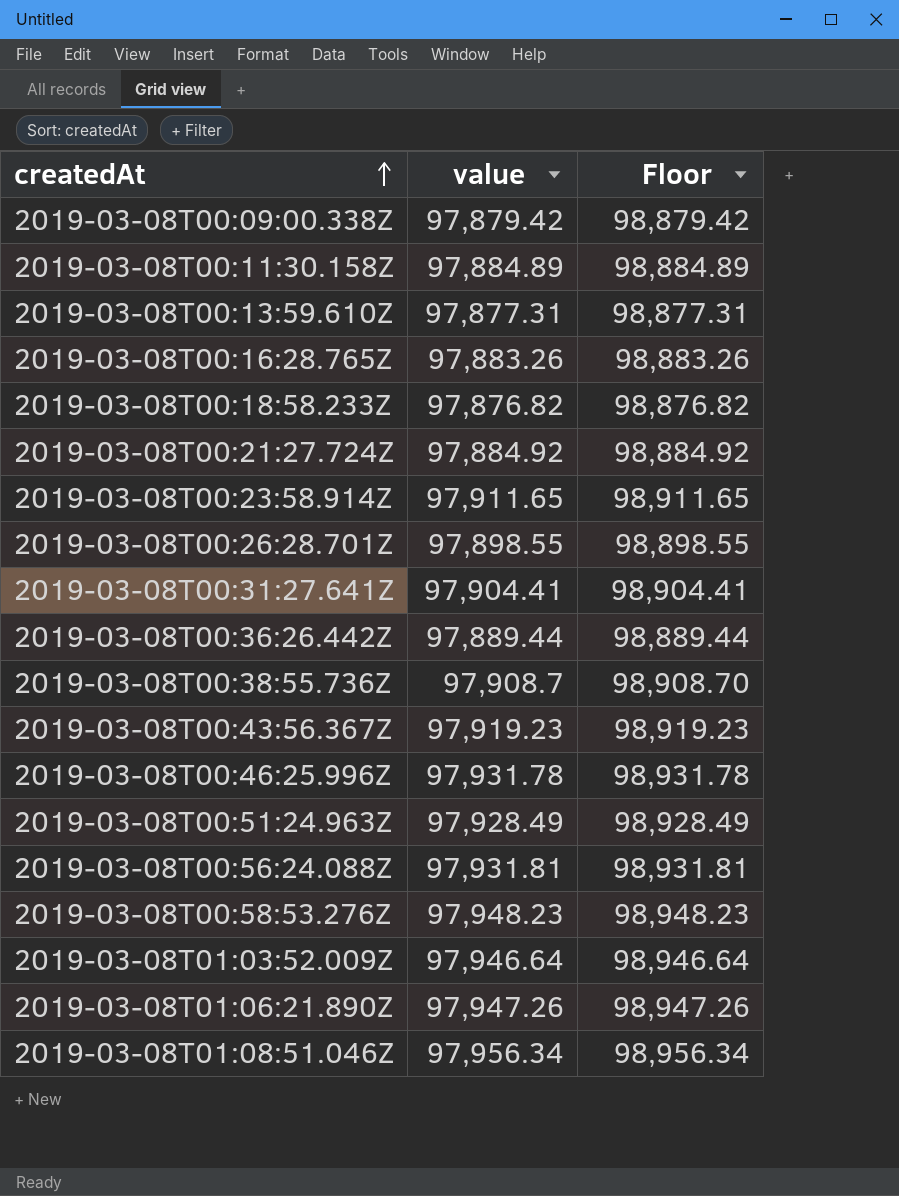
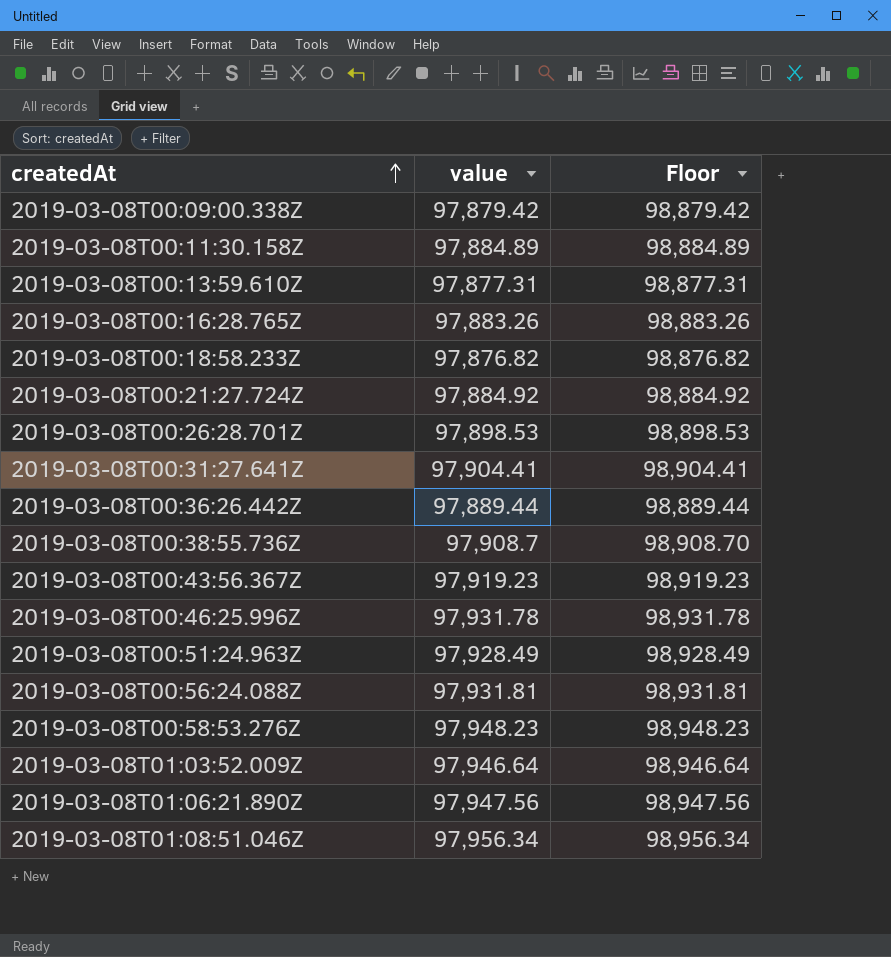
row 2019-03-08T00:23:58.914Z: 97,911.65 | 98,911.65 -> none
2019-03-08T00:26:28.701Z | value: 97,898.55 -> 97,898.53
2019-03-08T00:26:28.701Z | Floor: 98,898.55 -> 98,898.53
2019-03-08T01:06:21.890Z | value: 97,947.26 -> 97,947.56
2019-03-08T01:06:21.890Z | Floor: 98,947.26 -> 98,947.56

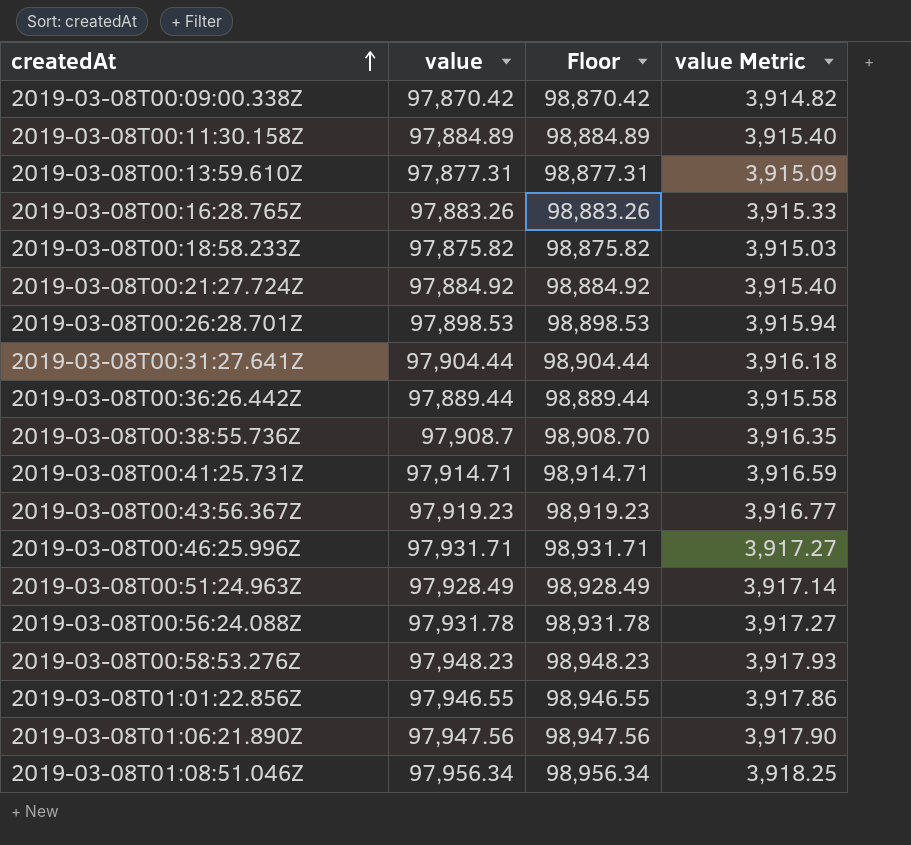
column value Metric | formula: none -> [value] * 0.04
row 2019-03-08T01:03:52.009Z: 97,946.64 | 98,946.64 -> none
2019-03-08T00:09:00.338Z | value: 97,879.42 -> 97,870.42
2019-03-08T00:09:00.338Z | Floor: 98,879.42 -> 98,870.42
2019-03-08T00:18:58.233Z | value: 97,876.82 -> 97,875.82
2019-03-08T00:18:58.233Z | Floor: 98,876.82 -> 98,875.82
2019-03-08T00:31:27.641Z | value: 97,904.41 -> 97,904.44
2019-03-08T00:31:27.641Z | Floor: 98,904.41 -> 98,904.44
row 2019-03-08T00:41:25.731Z: none -> 97,914.71 | 98,914.71 | 3,916.59
2019-03-08T00:46:25.996Z | value: 97,931.78 -> 97,931.71
2019-03-08T00:46:25.996Z | Floor: 98,931.78 -> 98,931.71
2019-03-08T00:56:24.088Z | value: 97,931.81 -> 97,931.78
2019-03-08T00:56:24.088Z | Floor: 98,931.81 -> 98,931.78
row 2019-03-08T01:01:22.856Z: none -> 97,946.55 | 98,946.55 | 3,917.86

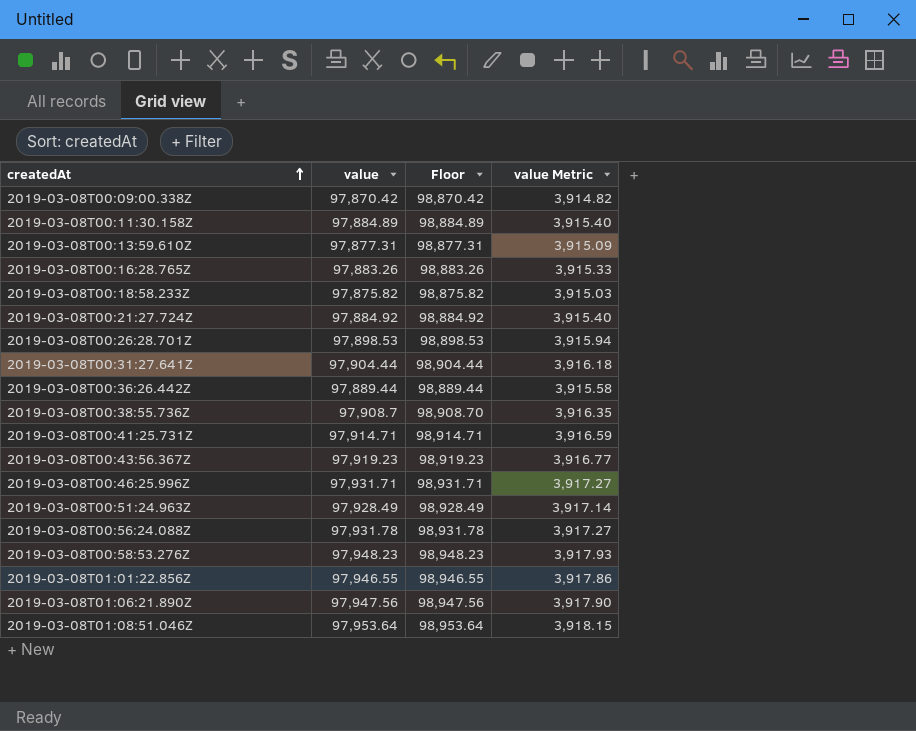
2019-03-08T01:08:51.046Z | value: 97,956.34 -> 97,953.64
2019-03-08T01:08:51.046Z | Floor: 98,956.34 -> 98,953.64
2019-03-08T01:08:51.046Z | value Metric: 3,918.25 -> 3,918.15

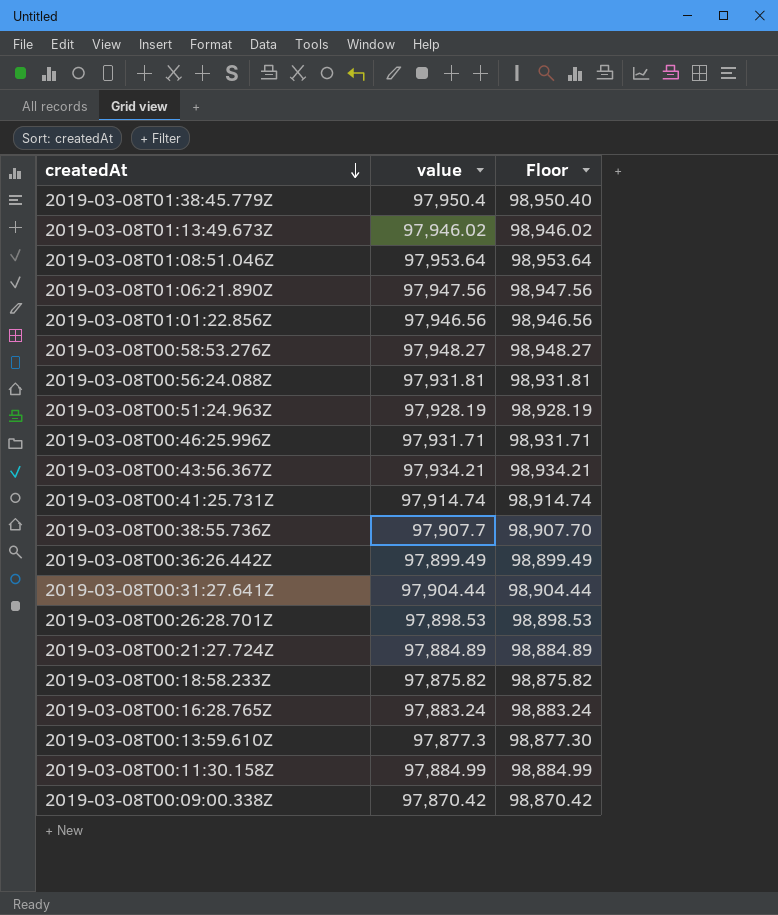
row order: createdAt ascending -> createdAt descending
column value Metric | formula: [value] * 0.04 -> none
row 2019-03-08T01:38:45.779Z: none -> 97,950.4 | 98,950.40
row 2019-03-08T01:13:49.673Z: none -> 97,946.02 | 98,946.02
2019-03-08T01:01:22.856Z | value: 97,946.55 -> 97,946.56
2019-03-08T01:01:22.856Z | Floor: 98,946.55 -> 98,946.56
2019-03-08T00:58:53.276Z | value: 97,948.23 -> 97,948.27
2019-03-08T00:58:53.276Z | Floor: 98,948.23 -> 98,948.27
2019-03-08T00:56:24.088Z | value: 97,931.78 -> 97,931.81
2019-03-08T00:56:24.088Z | Floor: 98,931.78 -> 98,931.81
2019-03-08T00:51:24.963Z | value: 97,928.49 -> 97,928.19
2019-03-08T00:51:24.963Z | Floor: 98,928.49 -> 98,928.19
2019-03-08T00:43:56.367Z | value: 97,919.23 -> 97,934.21
2019-03-08T00:43:56.367Z | Floor: 98,919.23 -> 98,934.21
2019-03-08T00:41:25.731Z | value: 97,914.71 -> 97,914.74
2019-03-08T00:41:25.731Z | Floor: 98,914.71 -> 98,914.74
2019-03-08T00:38:55.736Z | value: 97,908.7 -> 97,907.7
2019-03-08T00:38:55.736Z | Floor: 98,908.70 -> 98,907.70
2019-03-08T00:36:26.442Z | value: 97,889.44 -> 97,899.49
2019-03-08T00:36:26.442Z | Floor: 98,889.44 -> 98,899.49
2019-03-08T00:21:27.724Z | value: 97,884.92 -> 97,884.89
2019-03-08T00:21:27.724Z | Floor: 98,884.92 -> 98,884.89
2019-03-08T00:16:28.765Z | value: 97,883.26 -> 97,883.24
2019-03-08T00:16:28.765Z | Floor: 98,883.26 -> 98,883.24
2019-03-08T00:13:59.610Z | value: 97,877.31 -> 97,877.3
2019-03-08T00:13:59.610Z | Floor: 98,877.31 -> 98,877.30
2019-03-08T00:11:30.158Z | value: 97,884.89 -> 97,884.99
2019-03-08T00:11:30.158Z | Floor: 98,884.89 -> 98,884.99

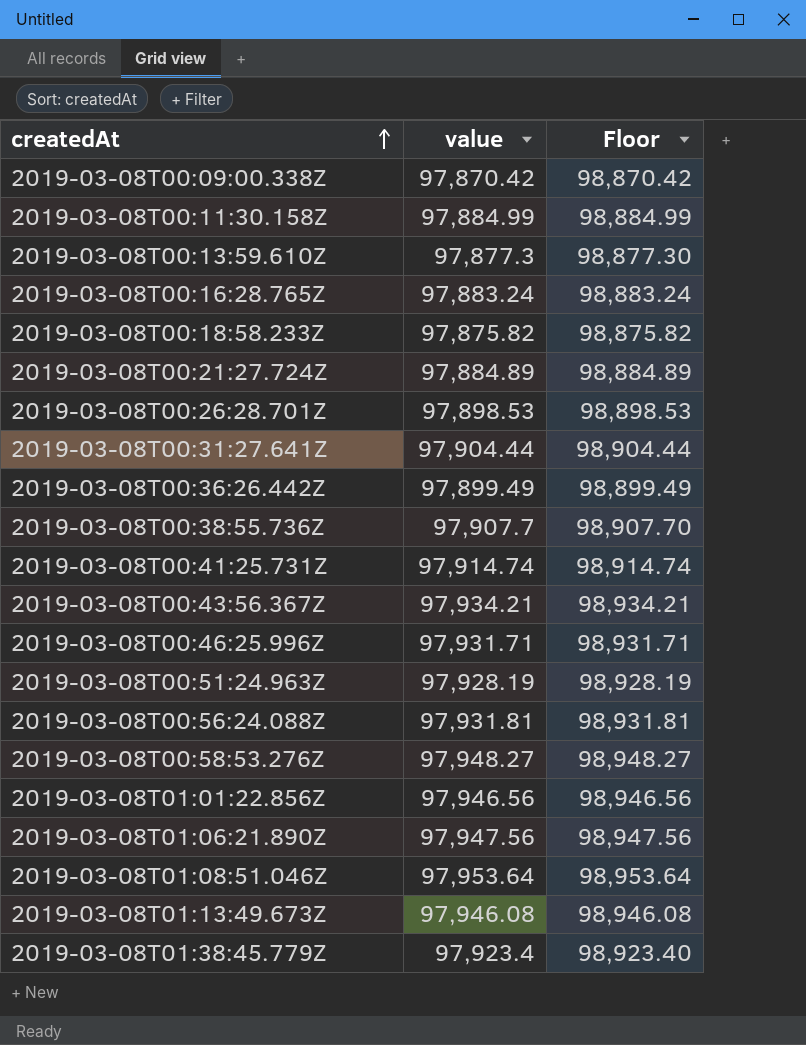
row order: createdAt descending -> createdAt ascending
2019-03-08T01:13:49.673Z | value: 97,946.02 -> 97,946.08
2019-03-08T01:13:49.673Z | Floor: 98,946.02 -> 98,946.08
2019-03-08T01:38:45.779Z | value: 97,950.4 -> 97,923.4
2019-03-08T01:38:45.779Z | Floor: 98,950.40 -> 98,923.40

